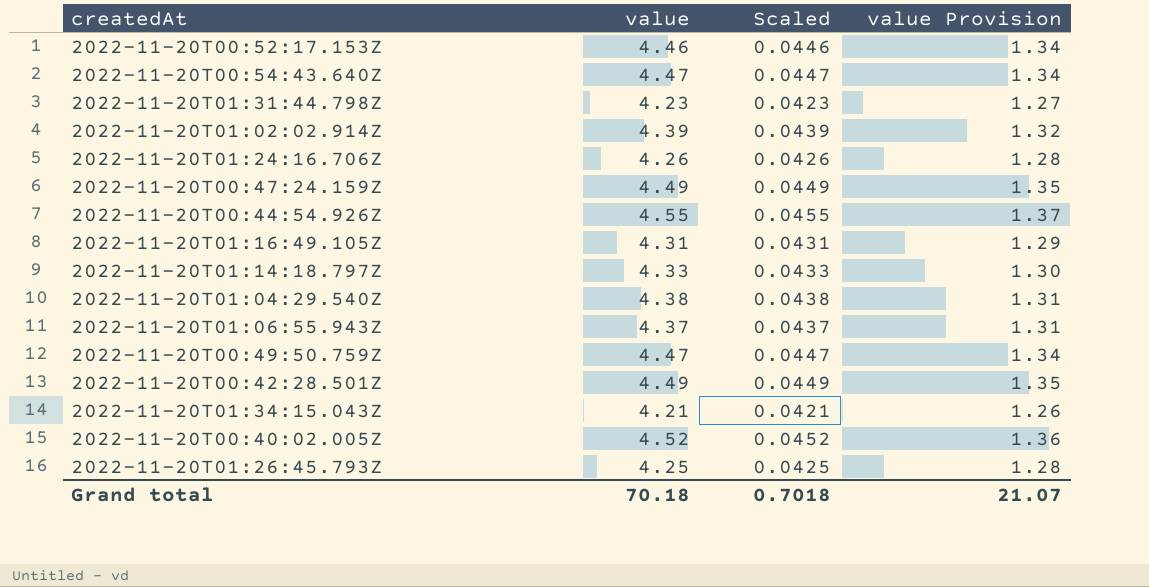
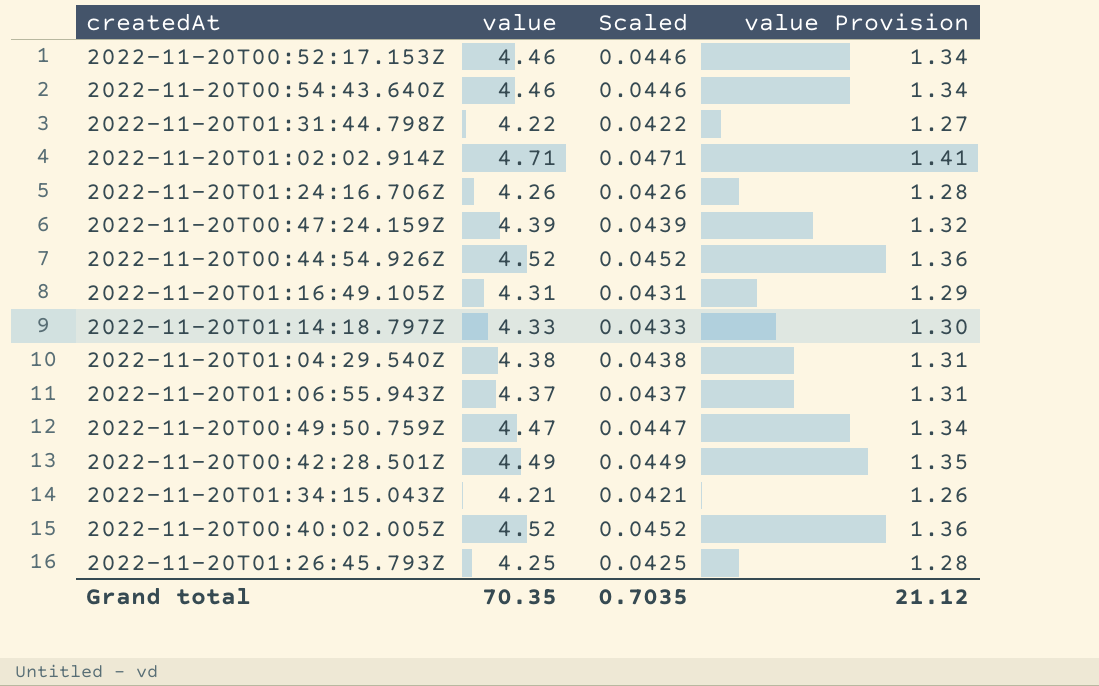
2022-11-20T00:54:43.640Z | value: 4.47 -> 4.46
2022-11-20T00:54:43.640Z | Scaled: 0.0447 -> 0.0446
2022-11-20T01:31:44.798Z | value: 4.23 -> 4.22
2022-11-20T01:31:44.798Z | Scaled: 0.0423 -> 0.0422
2022-11-20T01:02:02.914Z | value: 4.39 -> 4.71
2022-11-20T01:02:02.914Z | Scaled: 0.0439 -> 0.0471
2022-11-20T01:02:02.914Z | value Provision: 1.32 -> 1.41
2022-11-20T00:47:24.159Z | value: 4.49 -> 4.39
2022-11-20T00:47:24.159Z | Scaled: 0.0449 -> 0.0439
2022-11-20T00:47:24.159Z | value Provision: 1.35 -> 1.32
2022-11-20T00:44:54.926Z | value: 4.55 -> 4.52
2022-11-20T00:44:54.926Z | Scaled: 0.0455 -> 0.0452
2022-11-20T00:44:54.926Z | value Provision: 1.37 -> 1.36
Grand total | value: 70.18 -> 70.35
Grand total | Scaled: 0.7018 -> 0.7035
Grand total | value Provision: 21.07 -> 21.12

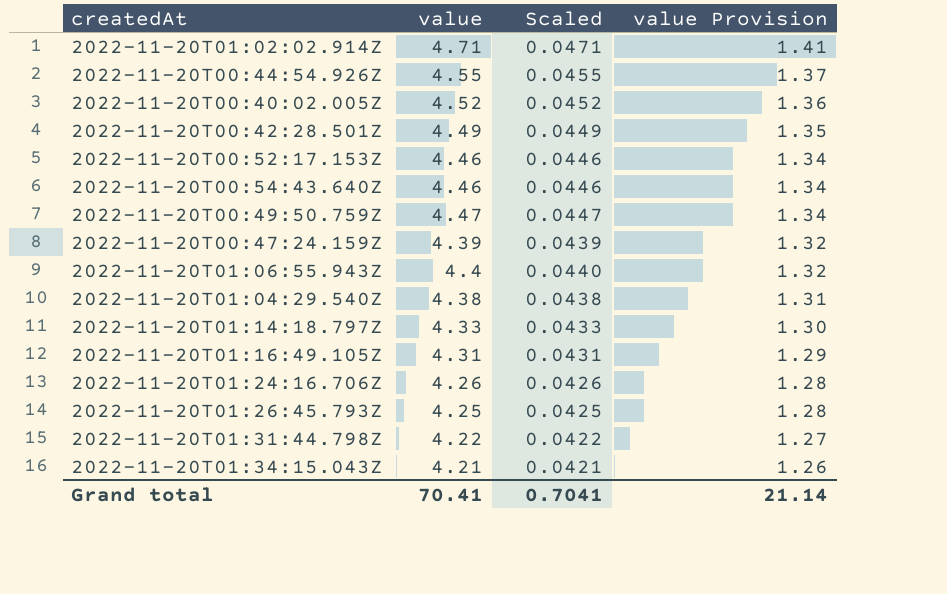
row order: none -> value Provision descending
2022-11-20T00:44:54.926Z | value: 4.52 -> 4.55
2022-11-20T00:44:54.926Z | Scaled: 0.0452 -> 0.0455
2022-11-20T00:44:54.926Z | value Provision: 1.36 -> 1.37
2022-11-20T01:06:55.943Z | value: 4.37 -> 4.4
2022-11-20T01:06:55.943Z | Scaled: 0.0437 -> 0.0440
2022-11-20T01:06:55.943Z | value Provision: 1.31 -> 1.32
Grand total | value: 70.35 -> 70.41
Grand total | Scaled: 0.7035 -> 0.7041
Grand total | value Provision: 21.12 -> 21.14

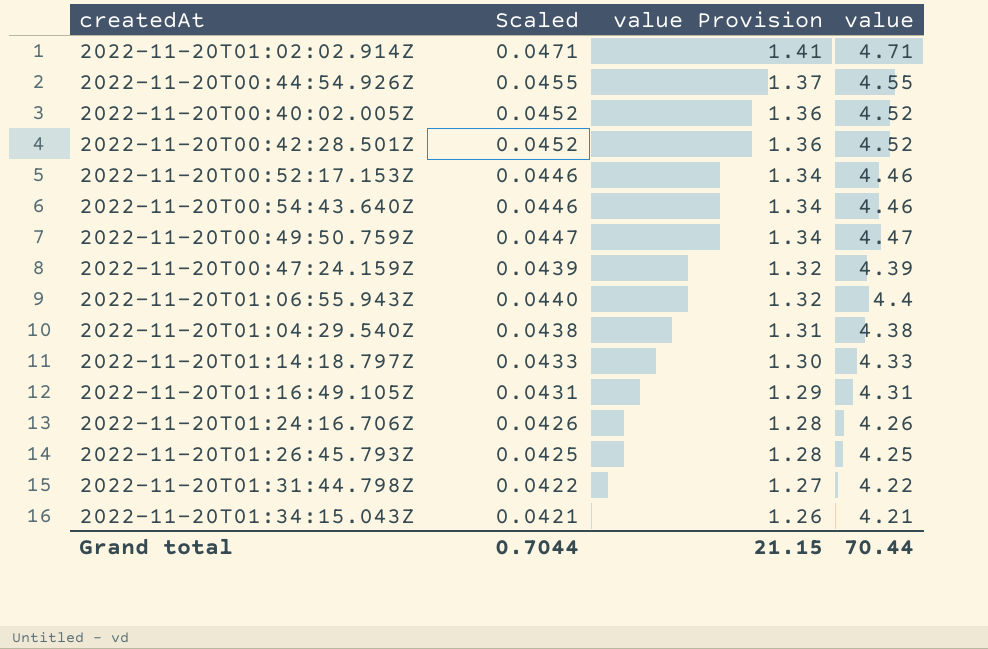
column value | position: 2 -> 4
2022-11-20T00:42:28.501Z | Scaled: 0.0449 -> 0.0452
2022-11-20T00:42:28.501Z | value Provision: 1.35 -> 1.36
2022-11-20T00:42:28.501Z | value: 4.49 -> 4.52
Grand total | Scaled: 0.7041 -> 0.7044
Grand total | value Provision: 21.14 -> 21.15
Grand total | value: 70.41 -> 70.44

